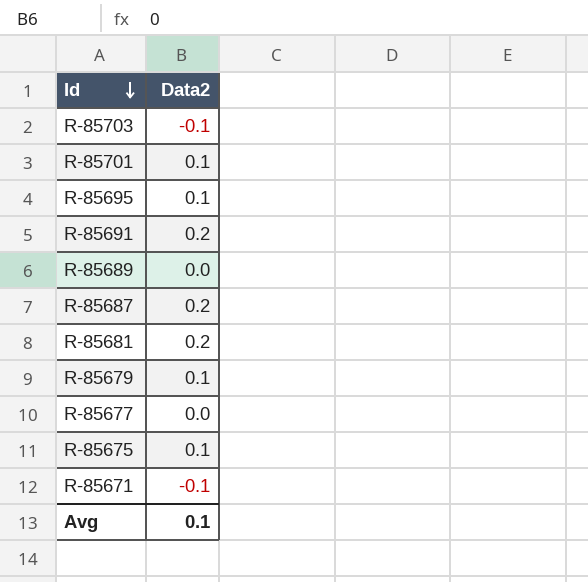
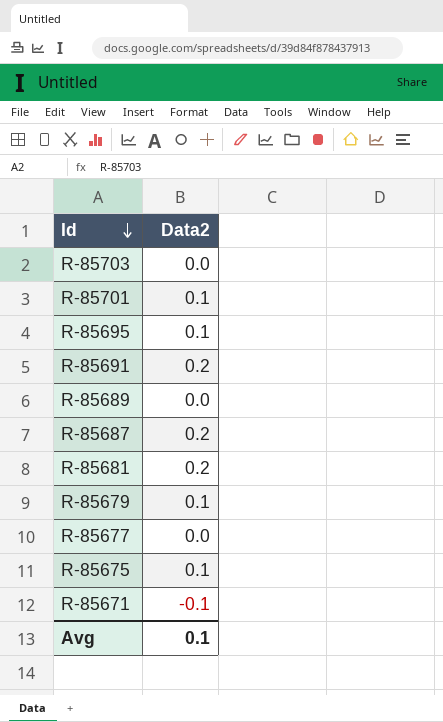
R-85703 | Data2: -0.1 -> 0.0

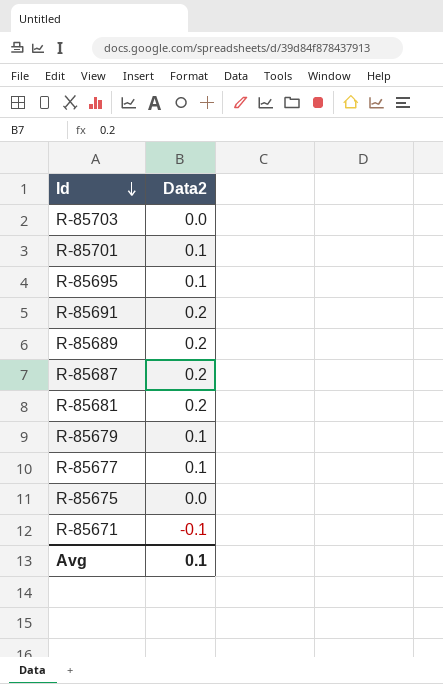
R-85689 | Data2: 0.0 -> 0.2
R-85677 | Data2: 0.0 -> 0.1
R-85675 | Data2: 0.1 -> 0.0

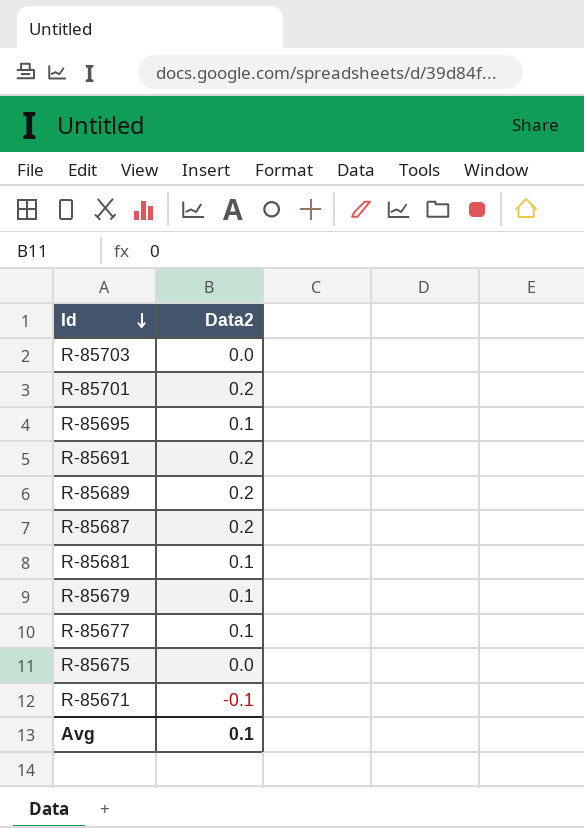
R-85701 | Data2: 0.1 -> 0.2
R-85681 | Data2: 0.2 -> 0.1

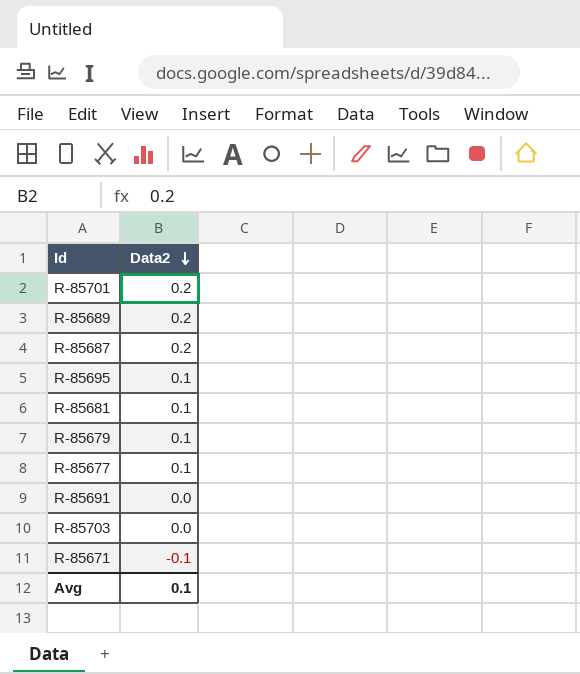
row order: Id descending -> Data2 descending
row R-85675: 0.0 -> none
R-85691 | Data2: 0.2 -> 0.0

